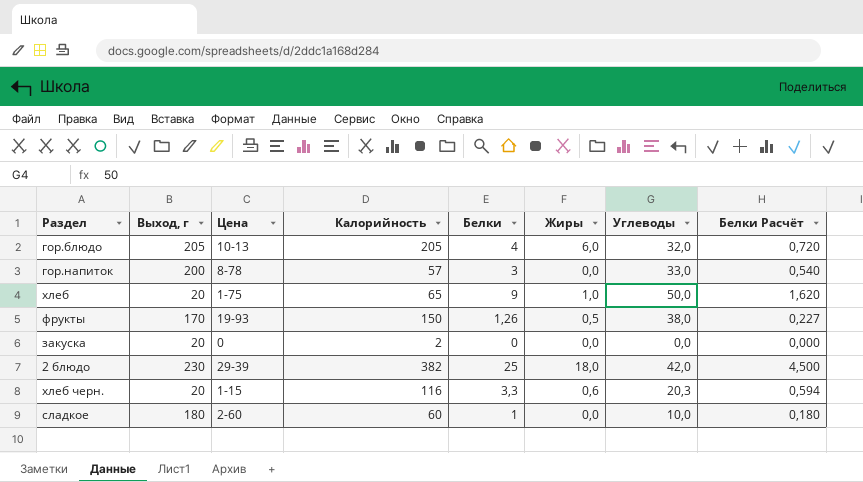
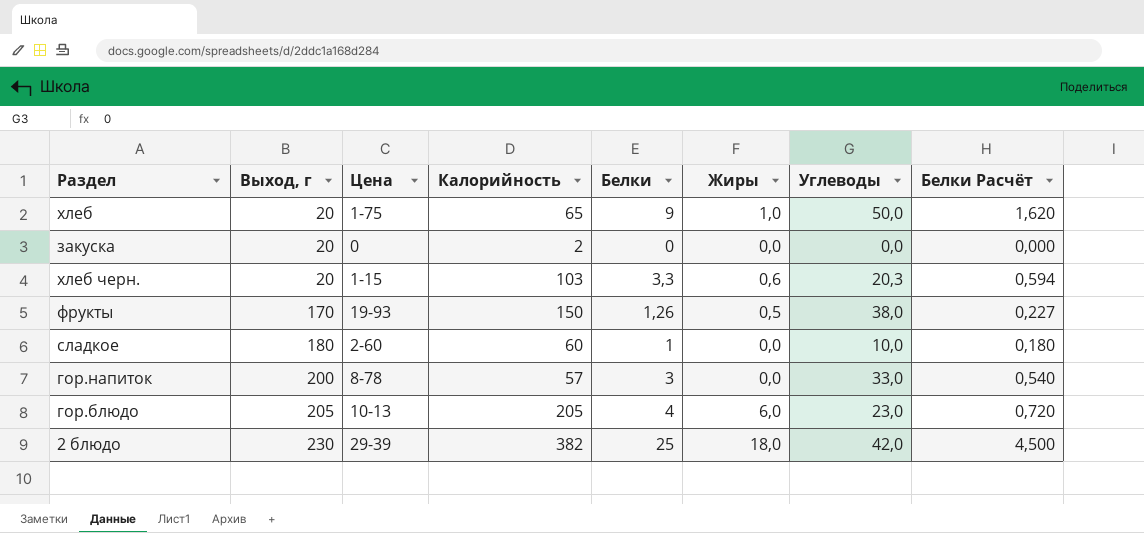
row order: none -> Выход, г ascending
хлеб черн. | Калорийность: 116 -> 103
гор.блюдо | Углеводы: 32,0 -> 23,0

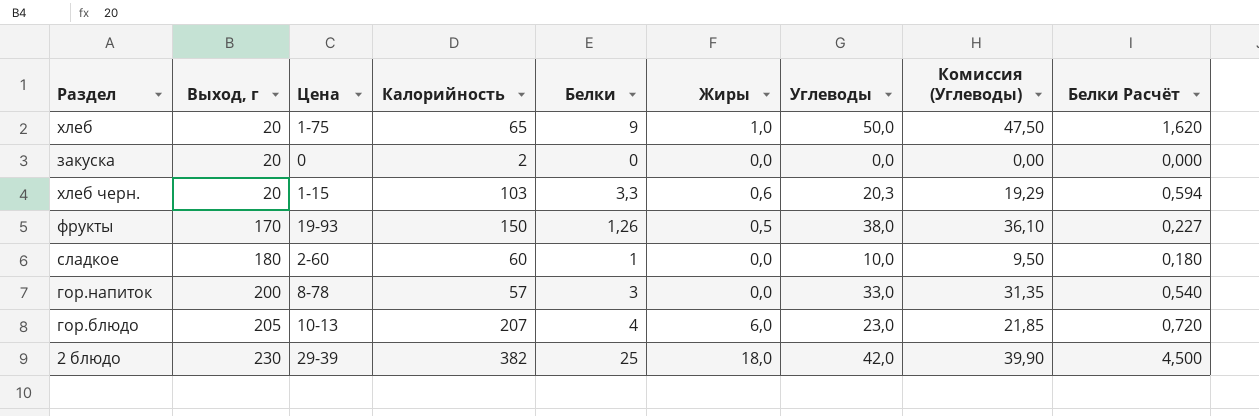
column Комиссия (Углеводы) | formula: none -> [Углеводы] * 0,95
гор.блюдо | Калорийность: 205 -> 207

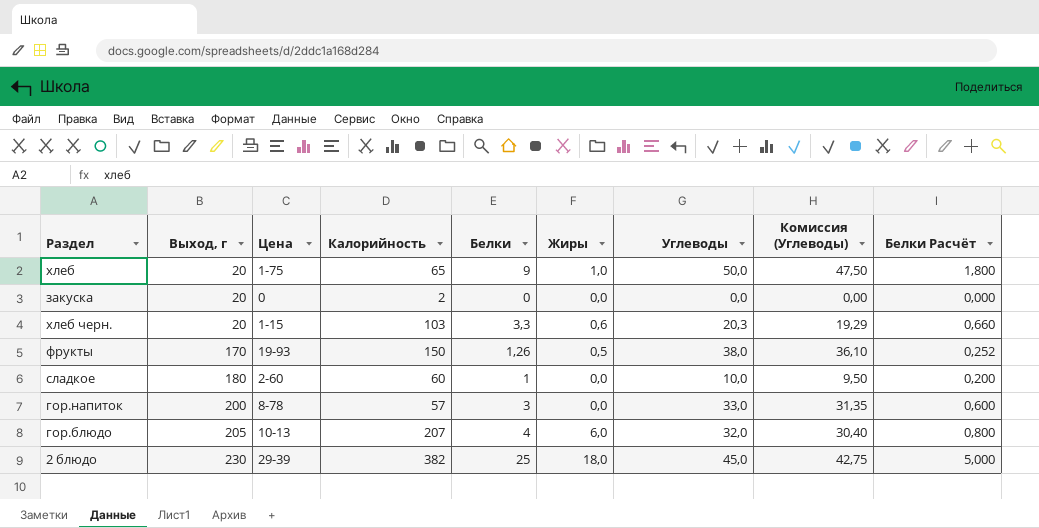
column Белки Расчёт | formula: [Белки] * 0,18 -> [Белки] * 0,2
гор.блюдо | Углеводы: 23,0 -> 32,0
гор.блюдо | Комиссия (Углеводы): 21,85 -> 30,40
2 блюдо | Углеводы: 42,0 -> 45,0
2 блюдо | Комиссия (Углеводы): 39,90 -> 42,75

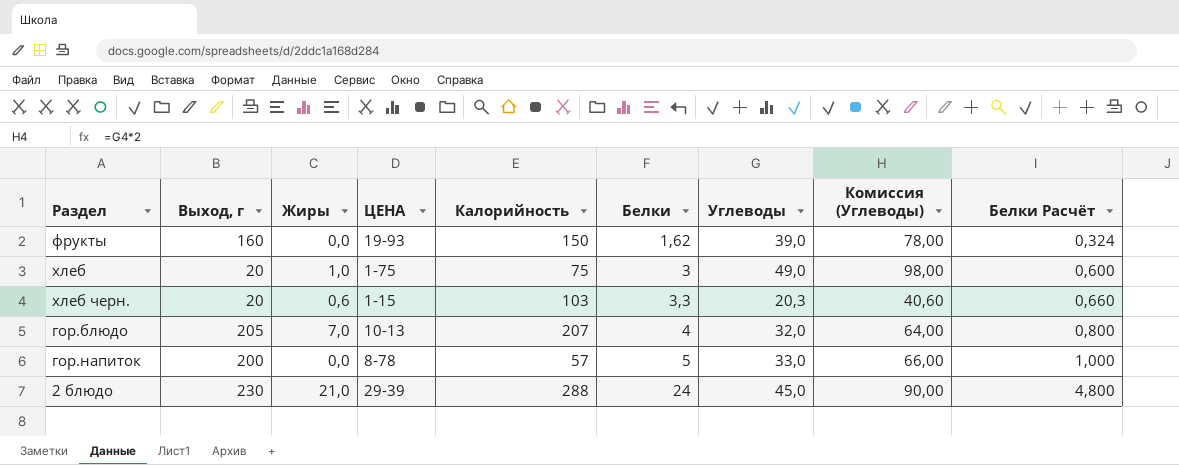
row order: Выход, г ascending -> Белки ascending
column Жиры | position: 6 -> 3
column name: Цена -> ЦЕНА
column Комиссия (Углеводы) | formula: [Углеводы] * 0,95 -> [Углеводы] * 2
row закуска: 20 | 0 | 2 | 0 | 0,0 | 0,0 | 0,00 | 0,000 -> none
row сладкое: 180 | 2-60 | 60 | 1 | 0,0 | 10,0 | 9,50 | 0,200 -> none
фрукты | Выход, г: 170 -> 160
фрукты | Жиры: 0,5 -> 0,0
фрукты | Белки: 1,26 -> 1,62
фрукты | Углеводы: 38,0 -> 39,0
фрукты | Белки Расчёт: 0,252 -> 0,324
хлеб | Калорийность: 65 -> 75
хлеб | Белки: 9 -> 3
хлеб | Углеводы: 50,0 -> 49,0
хлеб | Белки Расчёт: 1,800 -> 0,600
гор.блюдо | Жиры: 6,0 -> 7,0
гор.напиток | Белки: 3 -> 5
гор.напиток | Белки Расчёт: 0,600 -> 1,000
2 блюдо | Жиры: 18,0 -> 21,0
2 блюдо | Калорийность: 382 -> 288
2 блюдо | Белки: 25 -> 24
2 блюдо | Белки Расчёт: 5,000 -> 4,800

